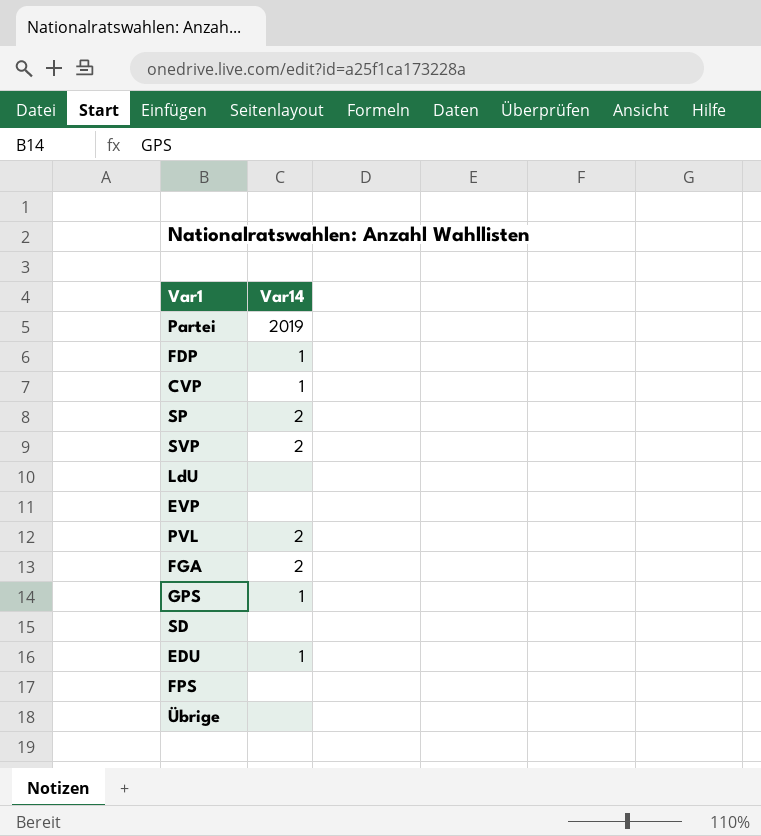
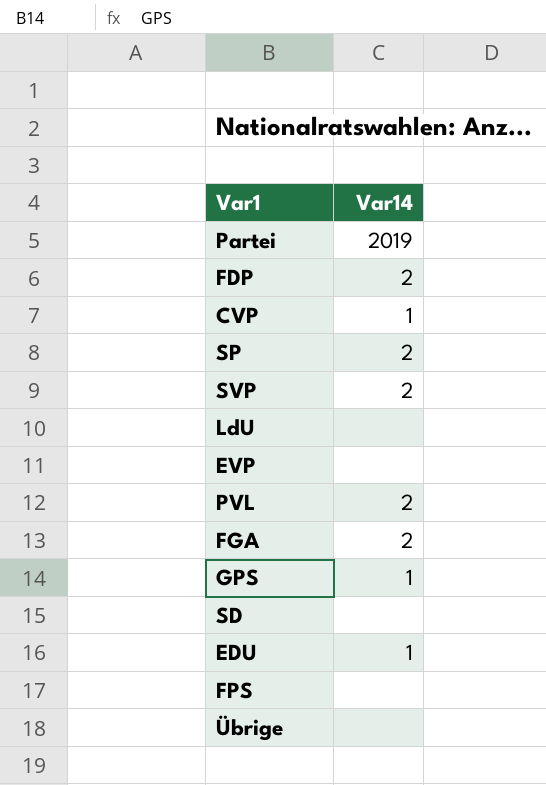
FDP | Var14: 1 -> 2

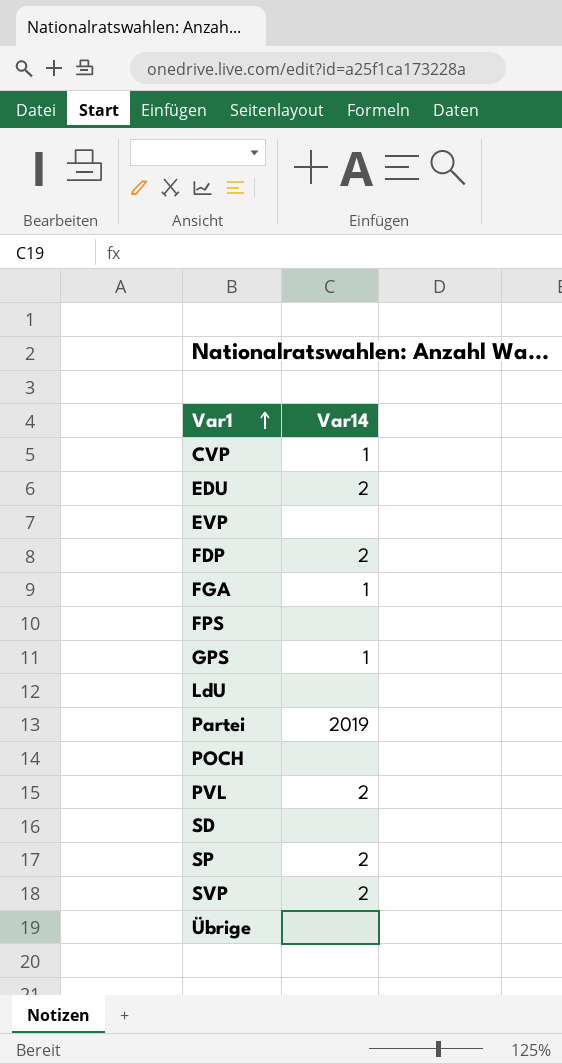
row order: none -> Var1 ascending
EDU | Var14: 1 -> 2
FGA | Var14: 2 -> 1
row POCH: none -> none

